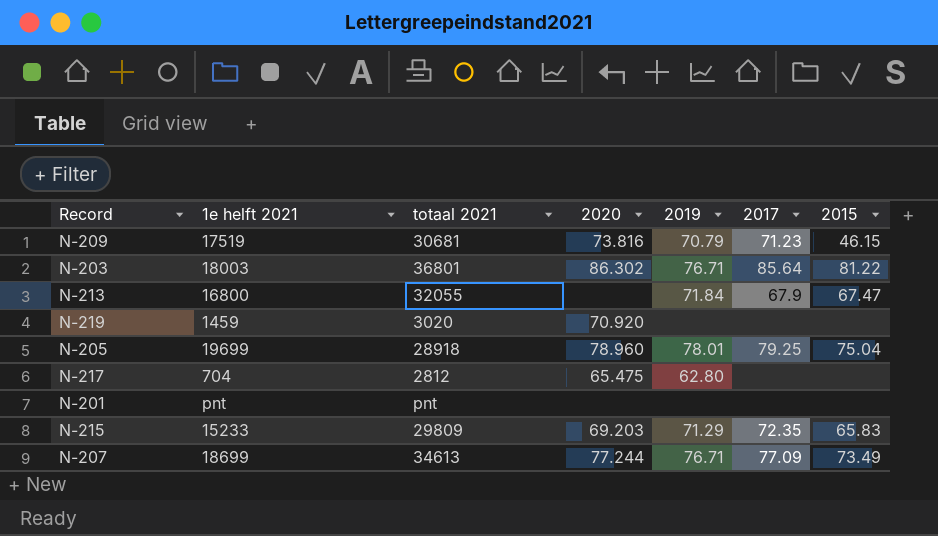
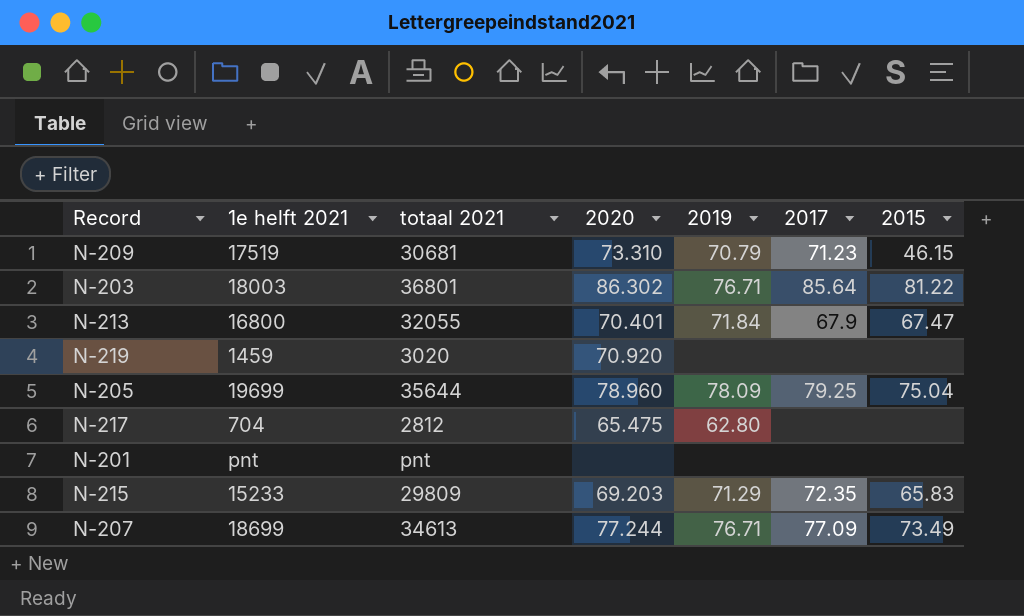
N-209 | 2020: 73.816 -> 73.310
N-213 | 2020: none -> 70.401
N-205 | totaal 2021: 28918 -> 35644
N-205 | 2019: 78.01 -> 78.09

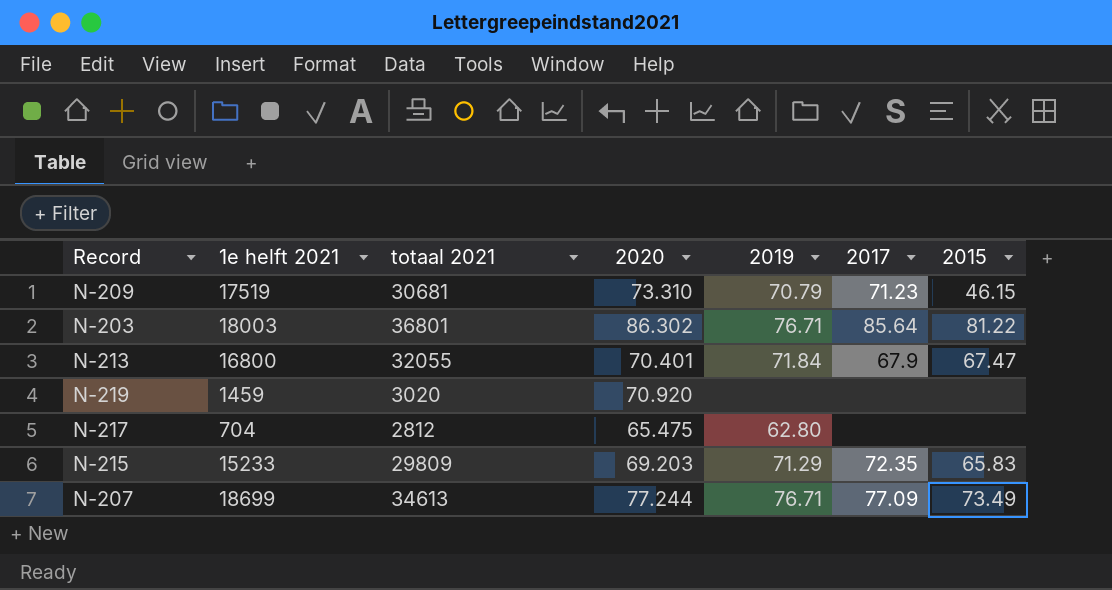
row N-205: 19699 | 35644 | 78.960 | 78.09 | 79.25 | 75.04 -> none
row N-201: pnt | pnt | none | none | none | none -> none

